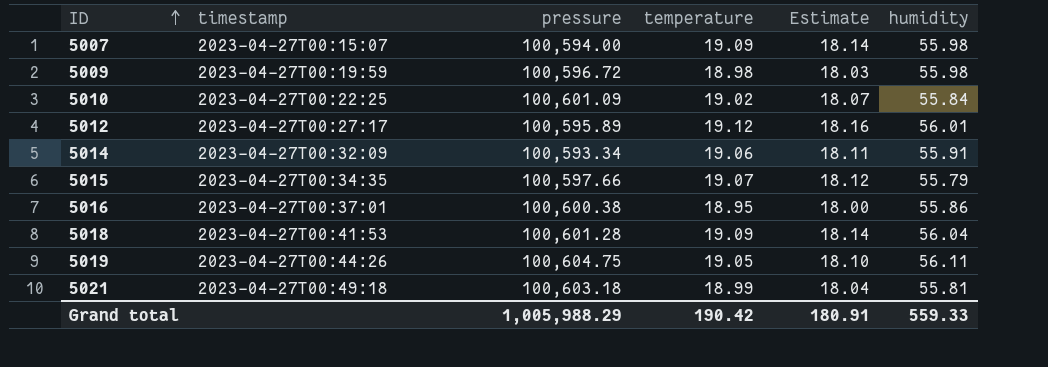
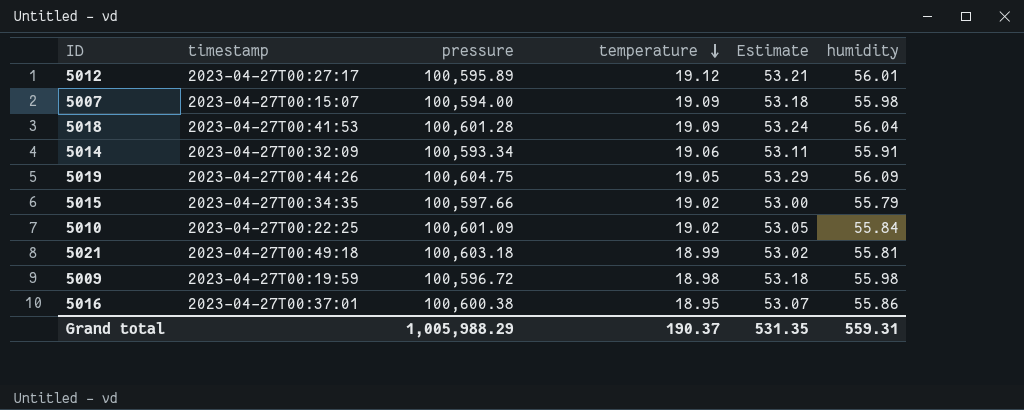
row order: ID ascending -> temperature descending
column Estimate | formula: [temperature] * 0.95 -> [humidity] * 0.95
5019 | humidity: 56.11 -> 56.09
5015 | temperature: 19.07 -> 19.02
Grand total | temperature: 190.42 -> 190.37
Grand total | Estimate: 180.91 -> 531.35
Grand total | humidity: 559.33 -> 559.31

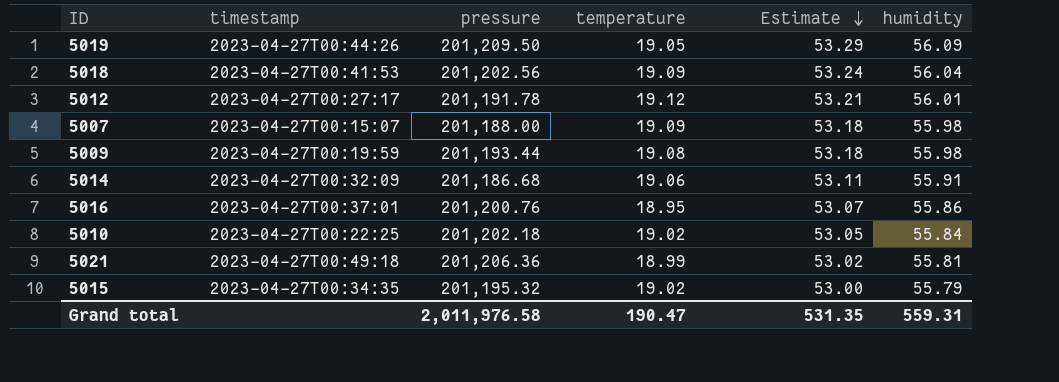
row order: temperature descending -> Estimate descending
5019 | pressure: 100,604.75 -> 201,209.50
5018 | pressure: 100,601.28 -> 201,202.56
5012 | pressure: 100,595.89 -> 201,191.78
5007 | pressure: 100,594.00 -> 201,188.00
5009 | pressure: 100,596.72 -> 201,193.44
5009 | temperature: 18.98 -> 19.08
5014 | pressure: 100,593.34 -> 201,186.68
5016 | pressure: 100,600.38 -> 201,200.76
5010 | pressure: 100,601.09 -> 201,202.18
5021 | pressure: 100,603.18 -> 201,206.36
5015 | pressure: 100,597.66 -> 201,195.32
Grand total | pressure: 1,005,988.29 -> 2,011,976.58
Grand total | temperature: 190.37 -> 190.47

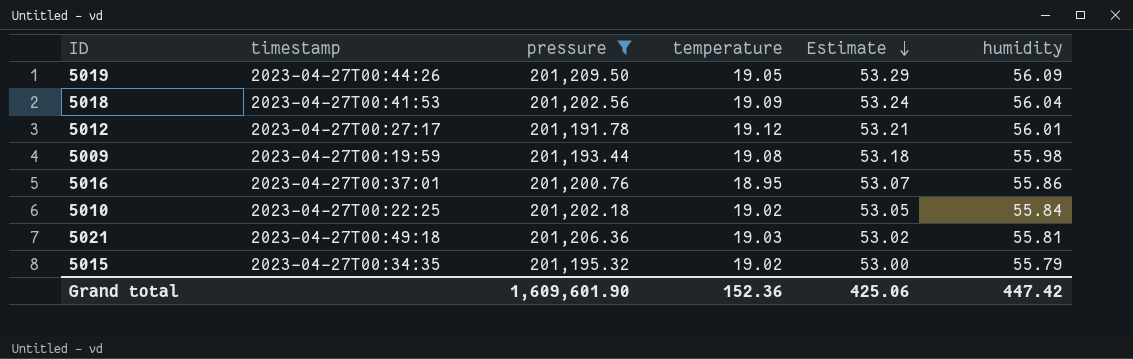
filter: none -> pressure >= 201,191.78
5021 | temperature: 18.99 -> 19.03
Grand total | pressure: 2,011,976.58 -> 1,609,601.90
Grand total | temperature: 190.47 -> 152.36
Grand total | Estimate: 531.35 -> 425.06
Grand total | humidity: 559.31 -> 447.42

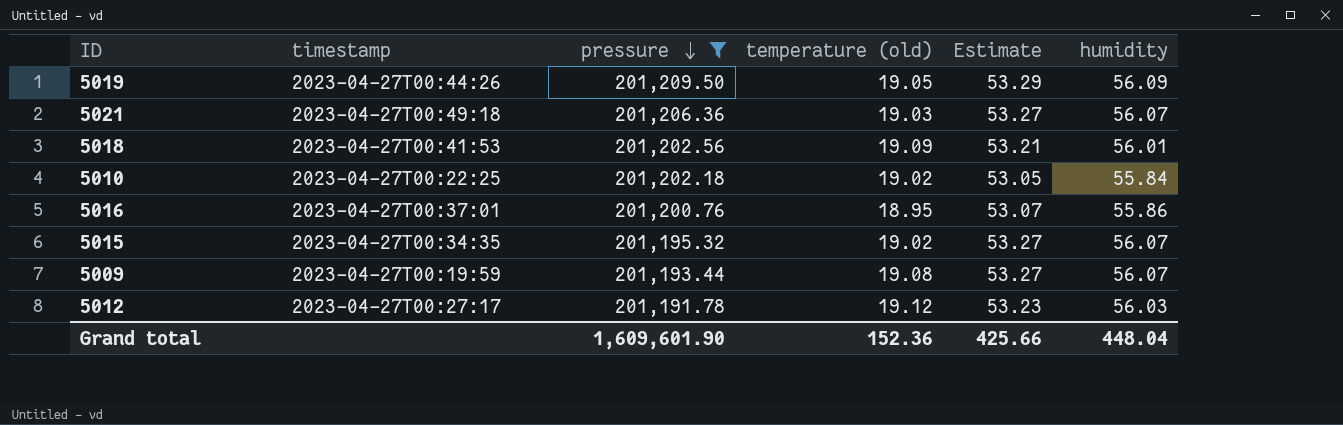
row order: Estimate descending -> pressure descending
column name: temperature -> temperature (old)
5021 | Estimate: 53.02 -> 53.27
5021 | humidity: 55.81 -> 56.07
5018 | Estimate: 53.24 -> 53.21
5018 | humidity: 56.04 -> 56.01
5015 | Estimate: 53.00 -> 53.27
5015 | humidity: 55.79 -> 56.07
5009 | Estimate: 53.18 -> 53.27
5009 | humidity: 55.98 -> 56.07
5012 | Estimate: 53.21 -> 53.23
5012 | humidity: 56.01 -> 56.03
Grand total | Estimate: 425.06 -> 425.66
Grand total | humidity: 447.42 -> 448.04

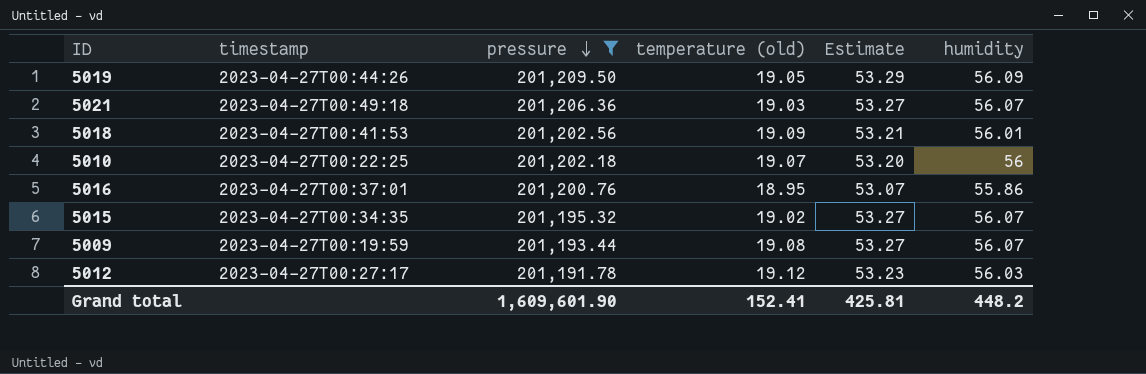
5010 | temperature (old): 19.02 -> 19.07
5010 | Estimate: 53.05 -> 53.20
5010 | humidity: 55.84 -> 56
Grand total | temperature (old): 152.36 -> 152.41
Grand total | Estimate: 425.66 -> 425.81
Grand total | humidity: 448.04 -> 448.2

